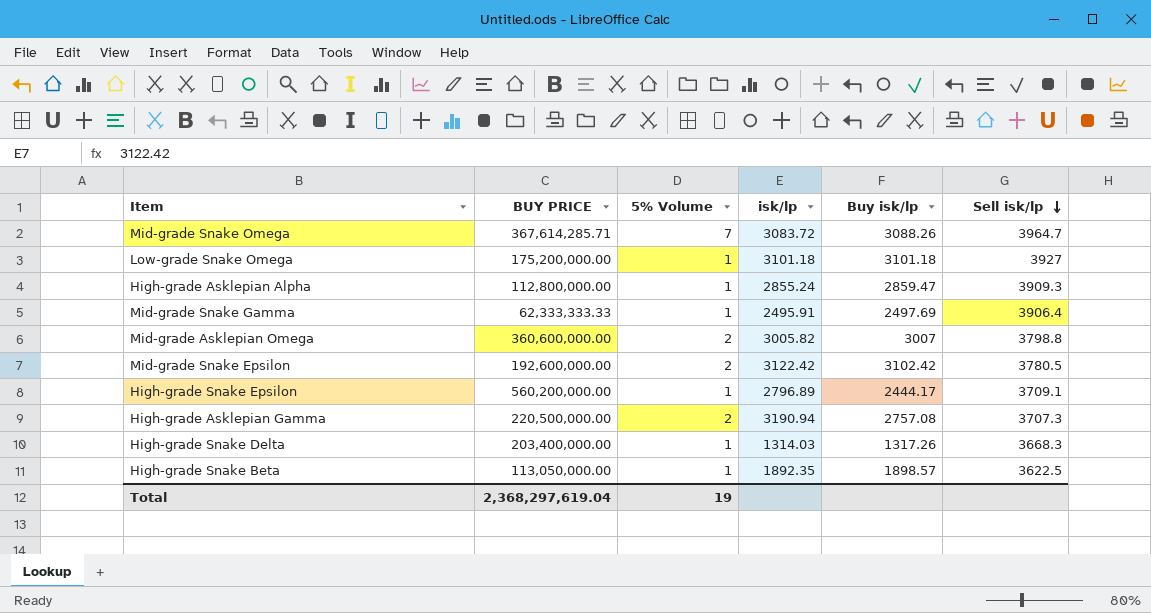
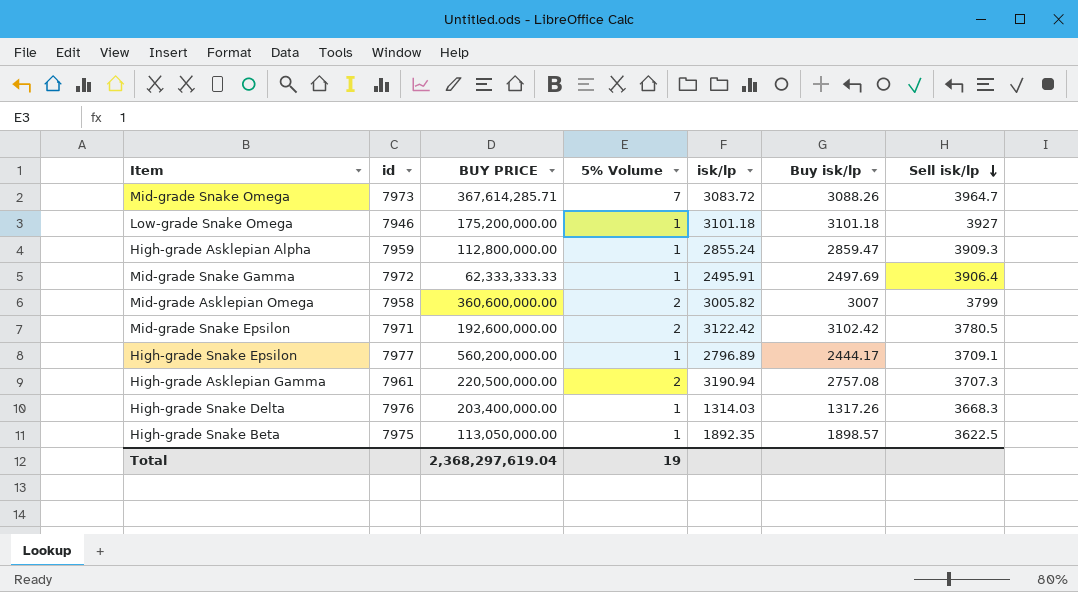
column id | position: none -> 2
Mid-grade Asklepian Omega | Sell isk/lp: 3798.8 -> 3799

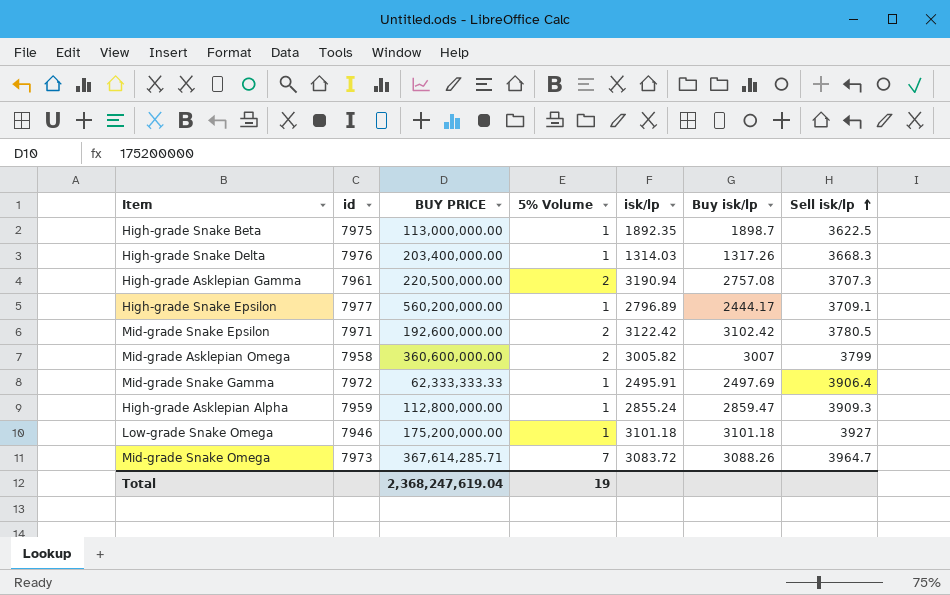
row order: Sell isk/lp descending -> Sell isk/lp ascending
High-grade Snake Beta | BUY PRICE: 113,050,000.00 -> 113,000,000.00
High-grade Snake Beta | Buy isk/lp: 1898.57 -> 1898.7
Total | BUY PRICE: 2,368,297,619.04 -> 2,368,247,619.04

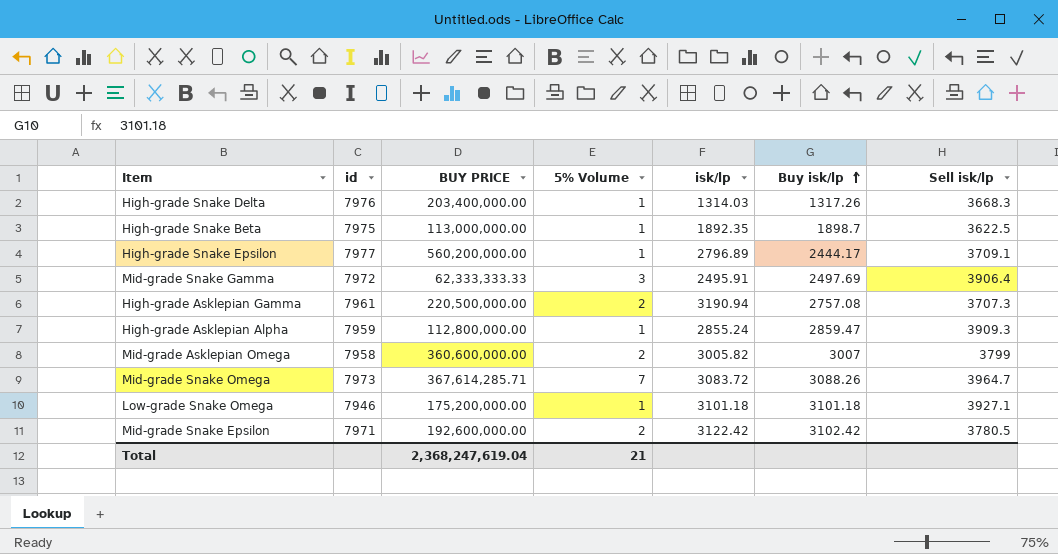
row order: Sell isk/lp ascending -> Buy isk/lp ascending
Mid-grade Snake Gamma | 5% Volume: 1 -> 3
Low-grade Snake Omega | Sell isk/lp: 3927 -> 3927.1
Total | 5% Volume: 19 -> 21

